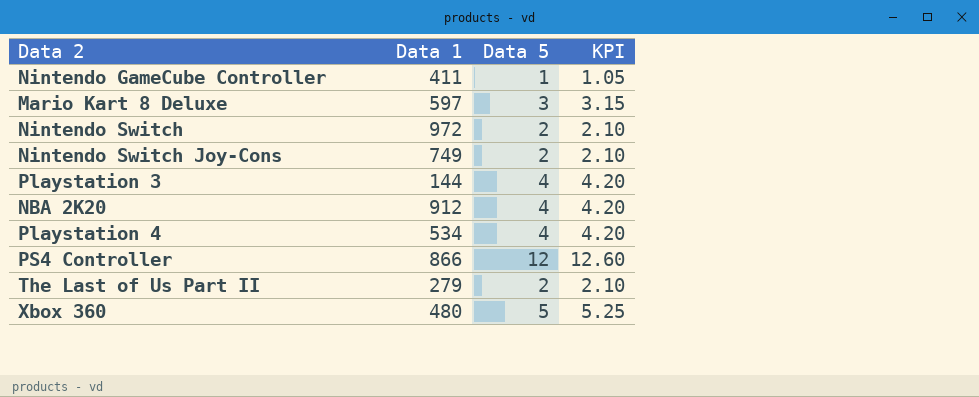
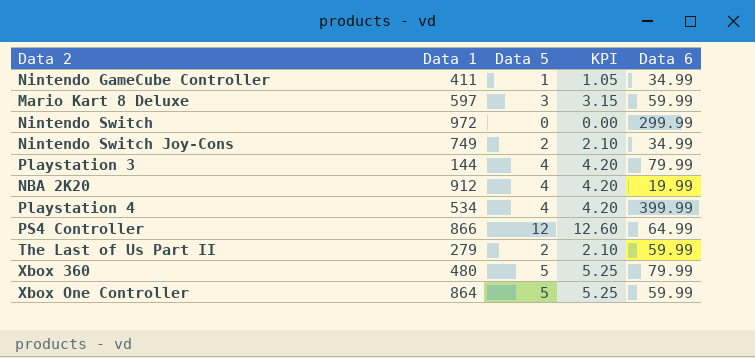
column Data 6 | position: none -> 5
Nintendo Switch | Data 5: 2 -> 0
Nintendo Switch | KPI: 2.10 -> 0.00
row Xbox One Controller: none -> 864 | 5 | 5.25 | 59.99

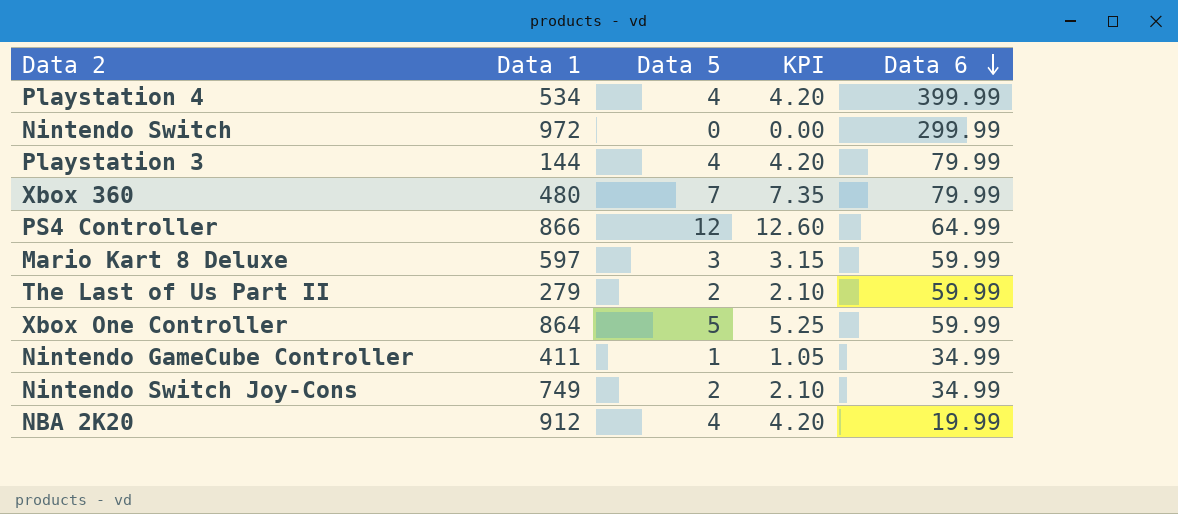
row order: none -> Data 6 descending
Xbox 360 | Data 5: 5 -> 7
Xbox 360 | KPI: 5.25 -> 7.35

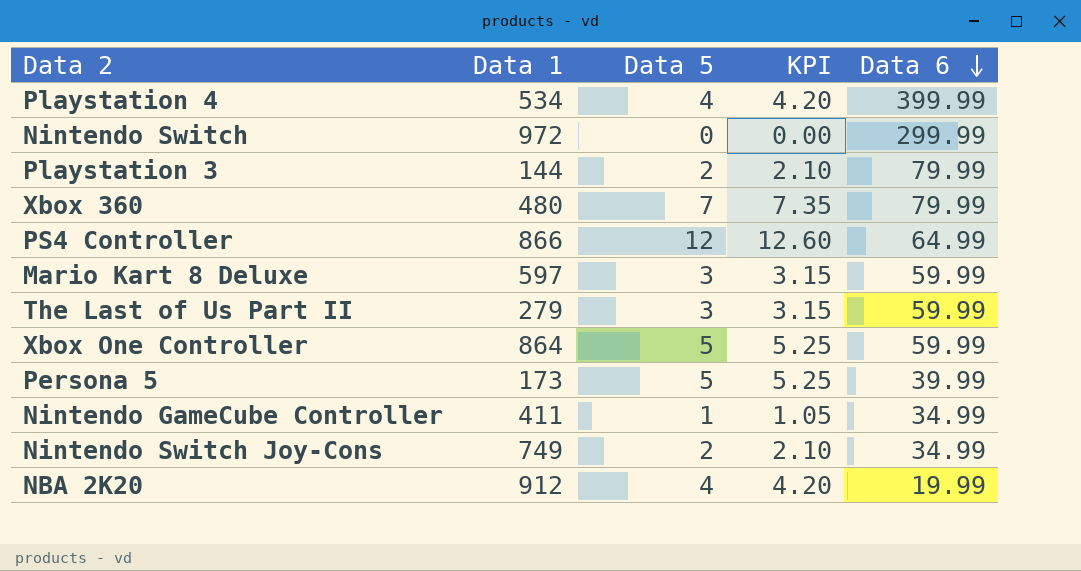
Playstation 3 | Data 5: 4 -> 2
Playstation 3 | KPI: 4.20 -> 2.10
The Last of Us Part II | Data 5: 2 -> 3
The Last of Us Part II | KPI: 2.10 -> 3.15
row Persona 5: none -> 173 | 5 | 5.25 | 39.99

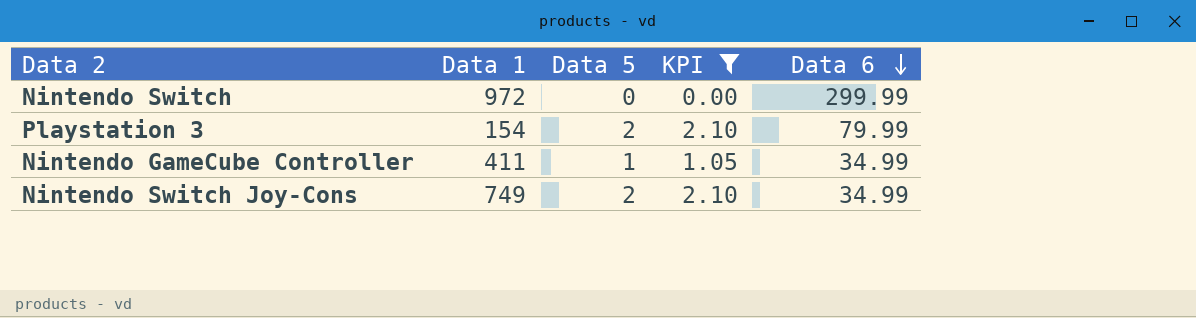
filter: none -> KPI <= 2.10
Playstation 3 | Data 1: 144 -> 154

